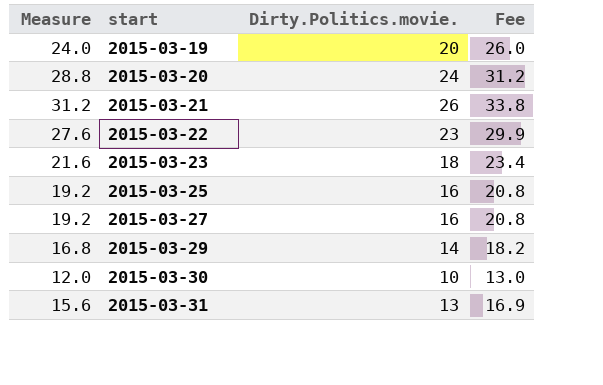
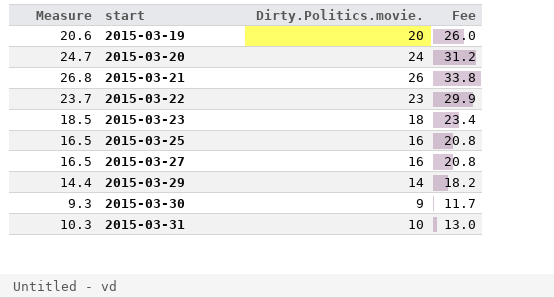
column Measure | formula: [Dirty.Politics.movie.] * 1.2 -> [Dirty.Politics.movie.] * 1.03
2015-03-30 | Dirty.Politics.movie.: 10 -> 9
2015-03-30 | Fee: 13.0 -> 11.7
2015-03-31 | Dirty.Politics.movie.: 13 -> 10
2015-03-31 | Fee: 16.9 -> 13.0

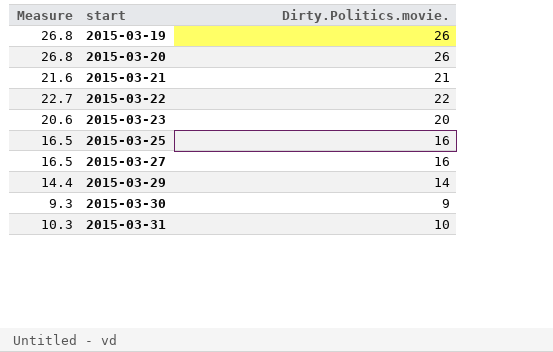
column Fee | formula: [Dirty.Politics.movie.] * 1.3 -> none
2015-03-19 | Measure: 20.6 -> 26.8
2015-03-19 | Dirty.Politics.movie.: 20 -> 26
2015-03-20 | Measure: 24.7 -> 26.8
2015-03-20 | Dirty.Politics.movie.: 24 -> 26
2015-03-21 | Measure: 26.8 -> 21.6
2015-03-21 | Dirty.Politics.movie.: 26 -> 21
2015-03-22 | Measure: 23.7 -> 22.7
2015-03-22 | Dirty.Politics.movie.: 23 -> 22
2015-03-23 | Measure: 18.5 -> 20.6
2015-03-23 | Dirty.Politics.movie.: 18 -> 20

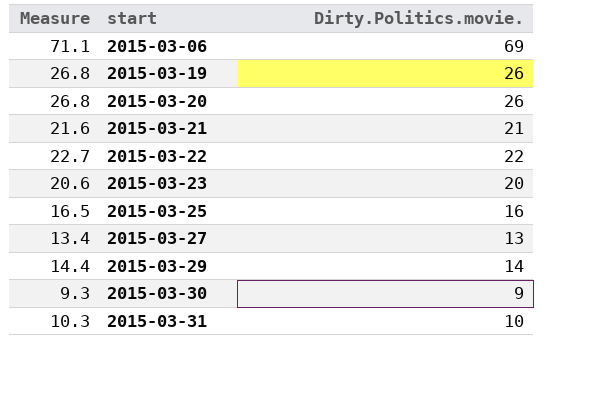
row 2015-03-06: none -> 71.1 | 69
2015-03-27 | Measure: 16.5 -> 13.4
2015-03-27 | Dirty.Politics.movie.: 16 -> 13

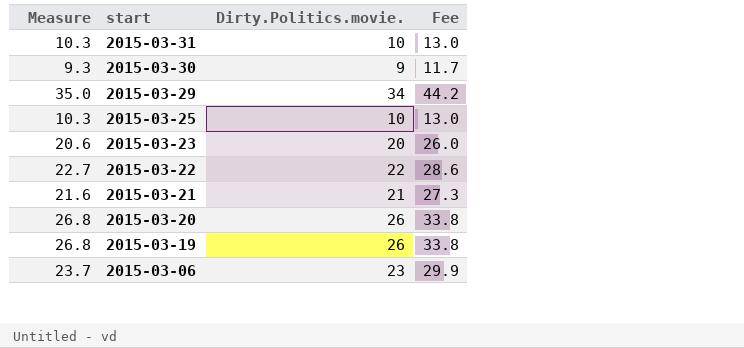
row order: start ascending -> start descending
column Fee | formula: none -> [Dirty.Politics.movie.] * 1.3
row 2015-03-27: 13.4 | 13 -> none
2015-03-29 | Measure: 14.4 -> 35.0
2015-03-29 | Dirty.Politics.movie.: 14 -> 34
2015-03-25 | Measure: 16.5 -> 10.3
2015-03-25 | Dirty.Politics.movie.: 16 -> 10
2015-03-06 | Measure: 71.1 -> 23.7
2015-03-06 | Dirty.Politics.movie.: 69 -> 23

